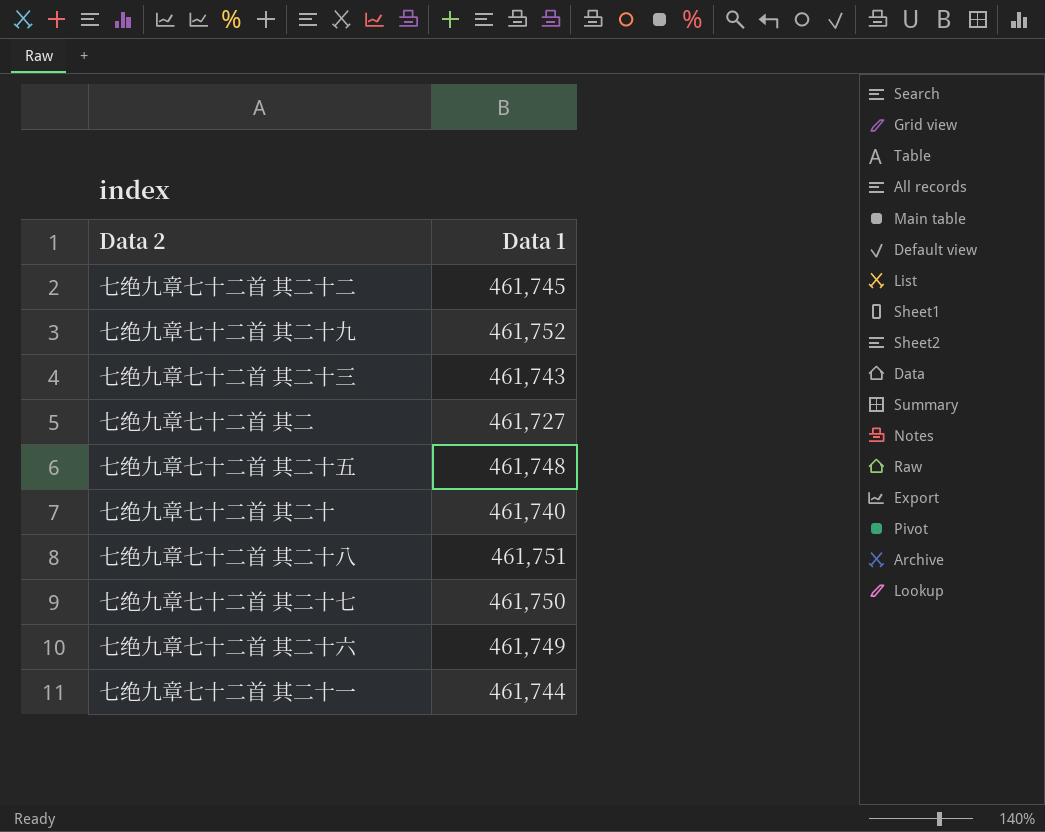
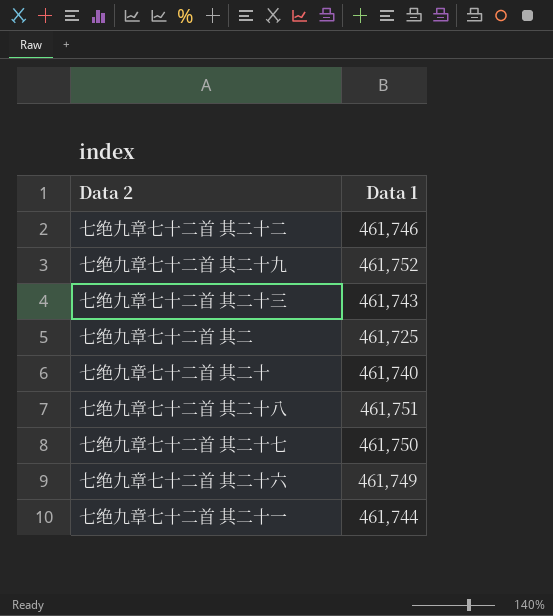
row 七绝九章七十二首 其二十五: 461,748 -> none
七绝九章七十二首 其二十二 | Data 1: 461,745 -> 461,746
七绝九章七十二首 其二 | Data 1: 461,727 -> 461,725

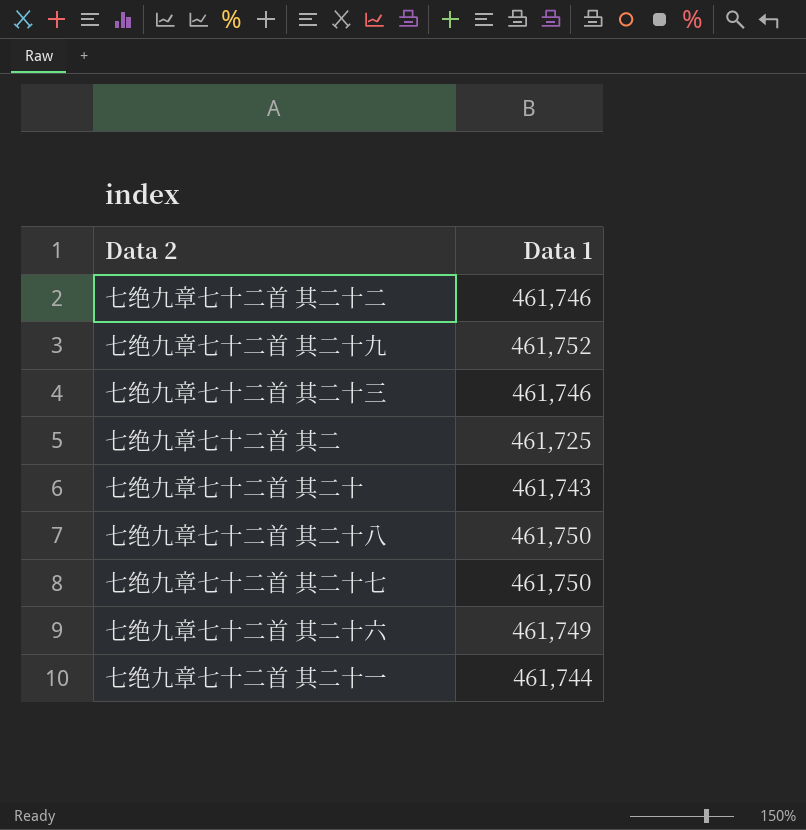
七绝九章七十二首 其二十三 | Data 1: 461,743 -> 461,746
七绝九章七十二首 其二十 | Data 1: 461,740 -> 461,743
七绝九章七十二首 其二十八 | Data 1: 461,751 -> 461,750

